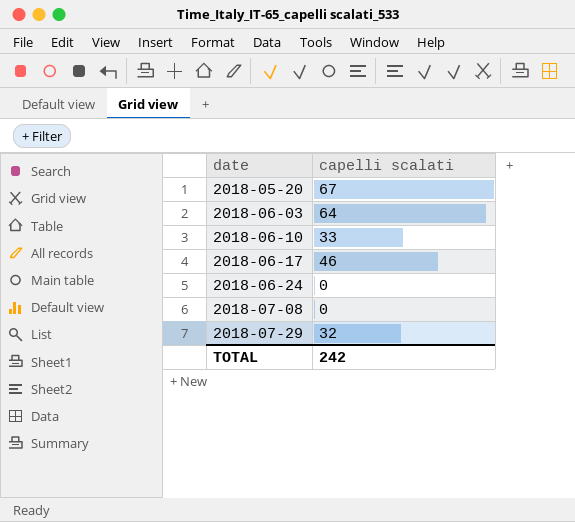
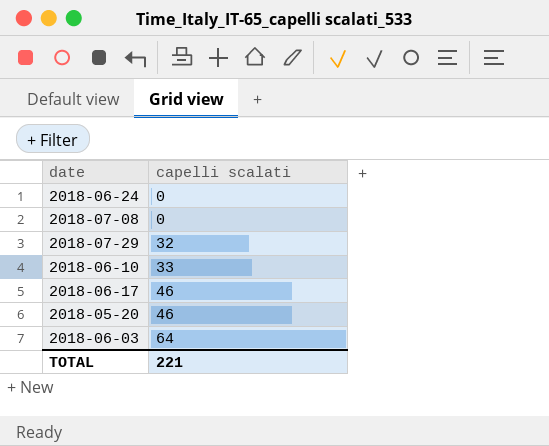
row order: date ascending -> capelli scalati ascending
2018-05-20 | capelli scalati: 67 -> 46
TOTAL | capelli scalati: 242 -> 221

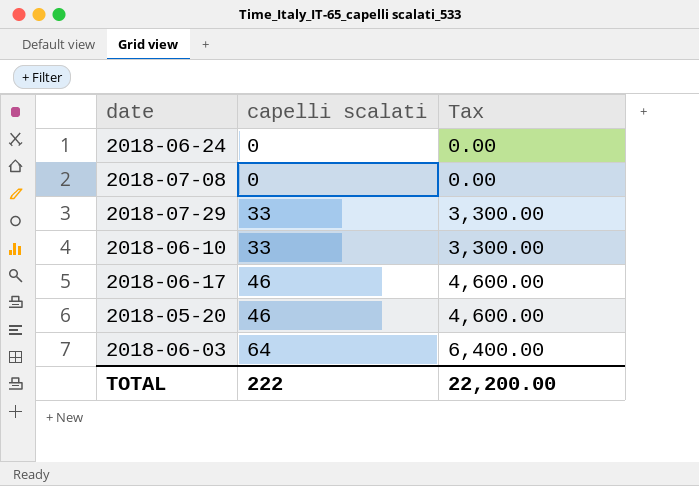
column Tax | formula: none -> [capelli scalati] * 100
2018-07-29 | capelli scalati: 32 -> 33
TOTAL | capelli scalati: 221 -> 222

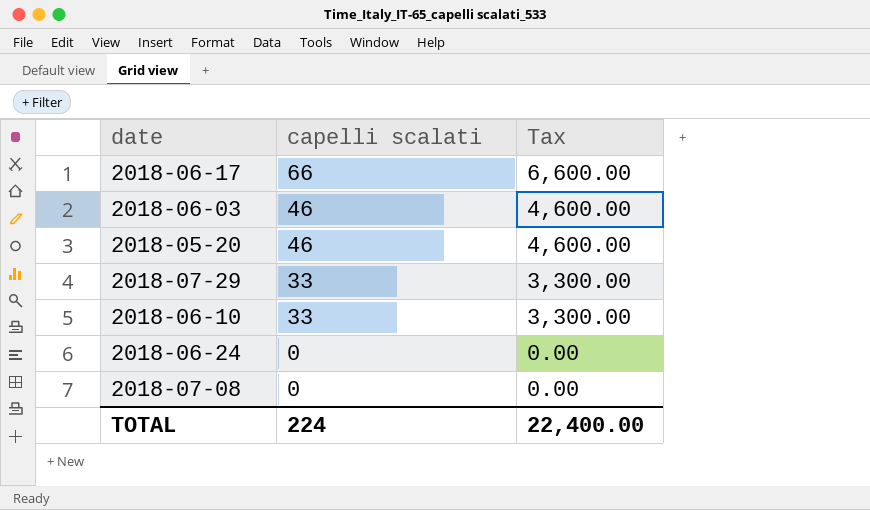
row order: capelli scalati ascending -> capelli scalati descending
2018-06-17 | capelli scalati: 46 -> 66
2018-06-17 | Tax: 4,600.00 -> 6,600.00
2018-06-03 | capelli scalati: 64 -> 46
2018-06-03 | Tax: 6,400.00 -> 4,600.00
TOTAL | capelli scalati: 222 -> 224
TOTAL | Tax: 22,200.00 -> 22,400.00

